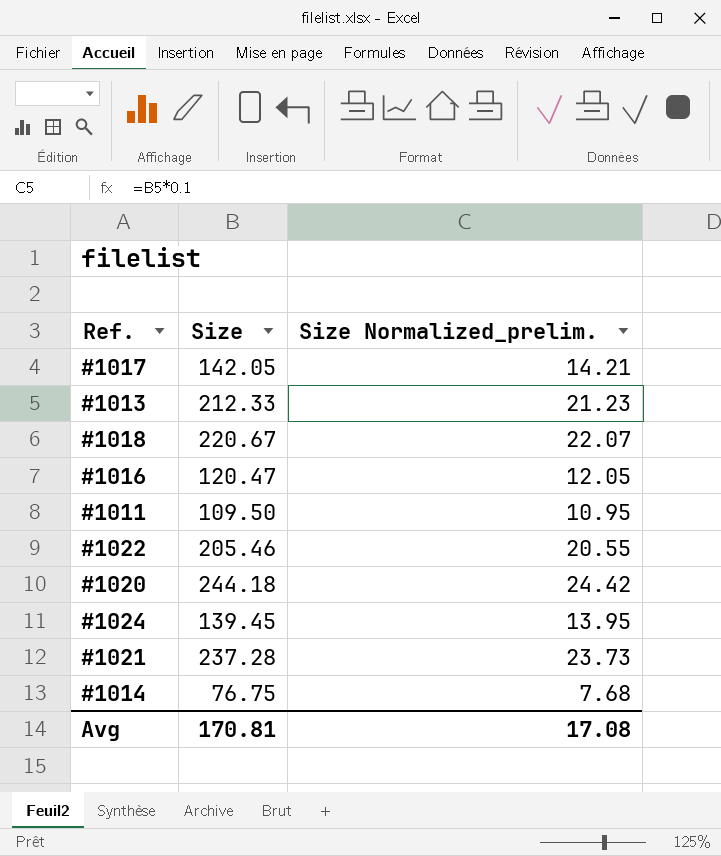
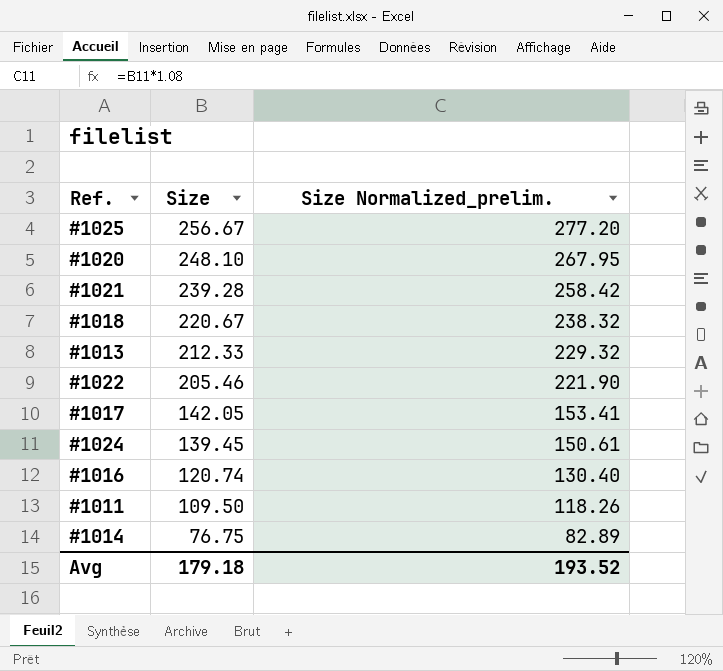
row order: none -> Size descending
column Size Normalized_prelim. | formula: [Size] * 0.1 -> [Size] * 1.08
row #1025: none -> 256.67 | 277.20
#1020 | Size: 244.18 -> 248.10
#1021 | Size: 237.28 -> 239.28
#1016 | Size: 120.47 -> 120.74
Avg | Size: 170.81 -> 179.18
Avg | Size Normalized_prelim.: 17.08 -> 193.52

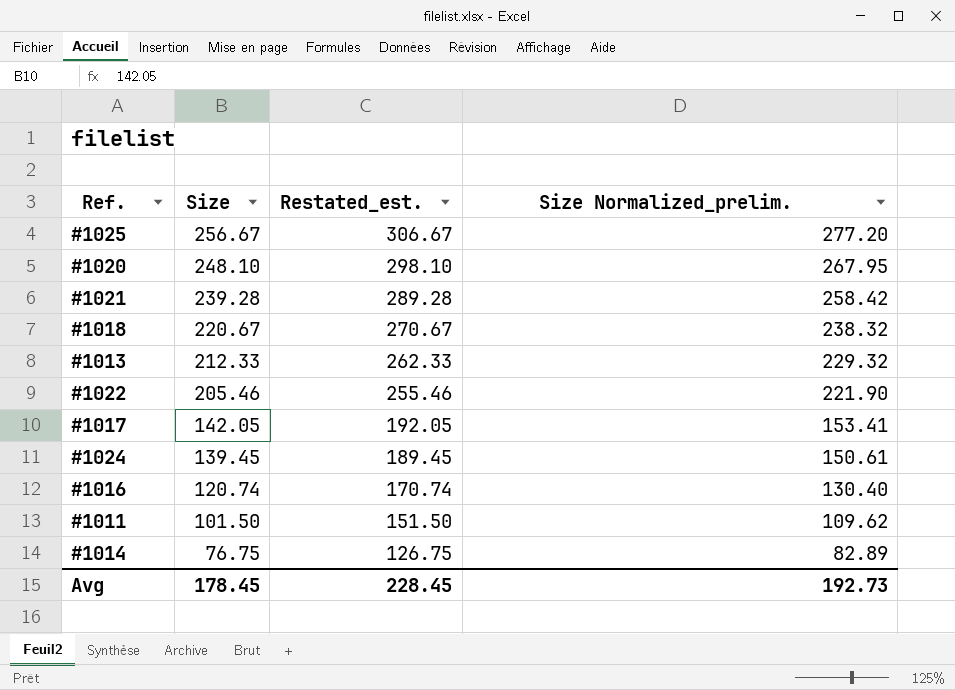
column Restated_est. | formula: none -> [Size] + 50
#1011 | Size: 109.50 -> 101.50
#1011 | Size Normalized_prelim.: 118.26 -> 109.62
Avg | Size: 179.18 -> 178.45
Avg | Size Normalized_prelim.: 193.52 -> 192.73

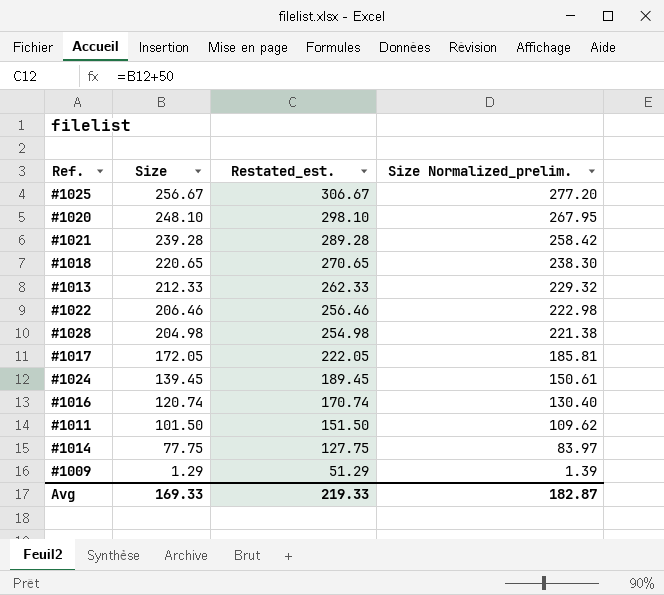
#1018 | Size: 220.67 -> 220.65
#1018 | Restated_est.: 270.67 -> 270.65
#1018 | Size Normalized_prelim.: 238.32 -> 238.30
#1022 | Size: 205.46 -> 206.46
#1022 | Restated_est.: 255.46 -> 256.46
#1022 | Size Normalized_prelim.: 221.90 -> 222.98
row #1028: none -> 204.98 | 254.98 | 221.38
#1017 | Size: 142.05 -> 172.05
#1017 | Restated_est.: 192.05 -> 222.05
#1017 | Size Normalized_prelim.: 153.41 -> 185.81
#1014 | Size: 76.75 -> 77.75
#1014 | Restated_est.: 126.75 -> 127.75
#1014 | Size Normalized_prelim.: 82.89 -> 83.97
row #1009: none -> 1.29 | 51.29 | 1.39
Avg | Size: 178.45 -> 169.33
Avg | Restated_est.: 228.45 -> 219.33
Avg | Size Normalized_prelim.: 192.73 -> 182.87

